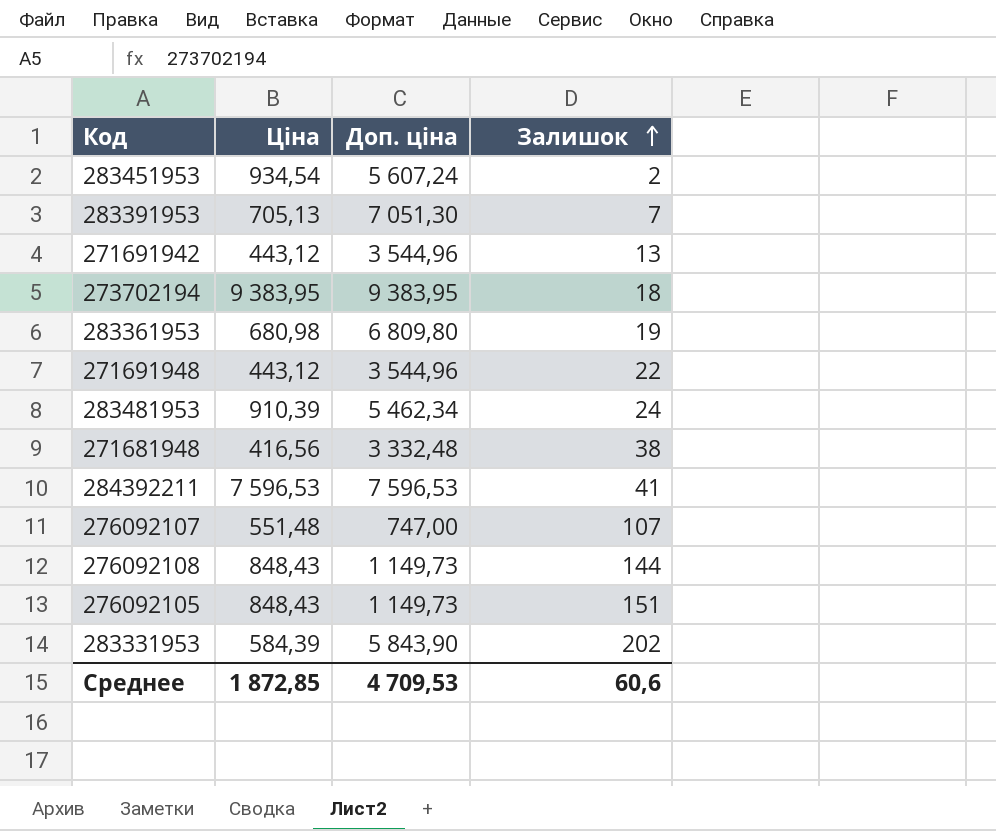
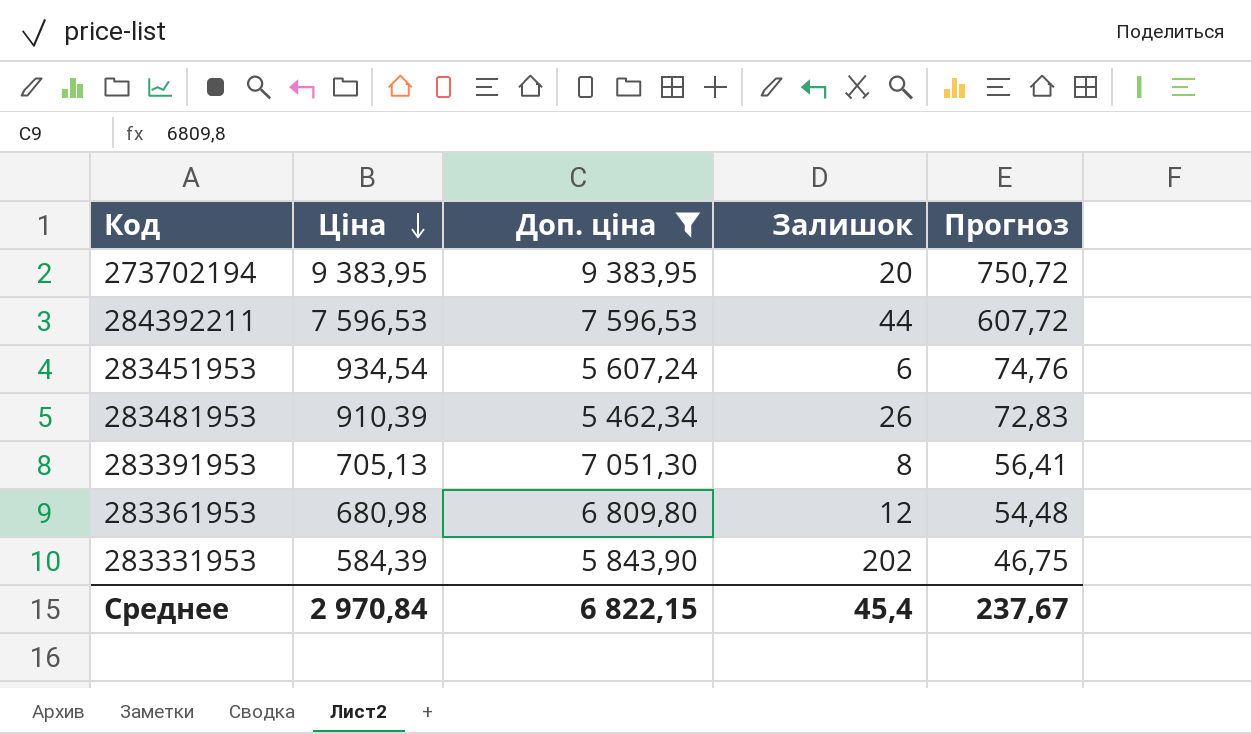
filter: none -> Доп. ціна >= 5 462,34
row order: Залишок ascending -> Ціна descending
column Прогноз | formula: none -> [Ціна] * 0,08
273702194 | Залишок: 18 -> 20
284392211 | Залишок: 41 -> 44
283451953 | Залишок: 2 -> 6
283481953 | Залишок: 24 -> 26
283391953 | Залишок: 7 -> 8
283361953 | Залишок: 19 -> 12
Среднее | Ціна: 1 872,85 -> 2 970,84
Среднее | Доп. ціна: 4 709,53 -> 6 822,15
Среднее | Залишок: 60,6 -> 45,4

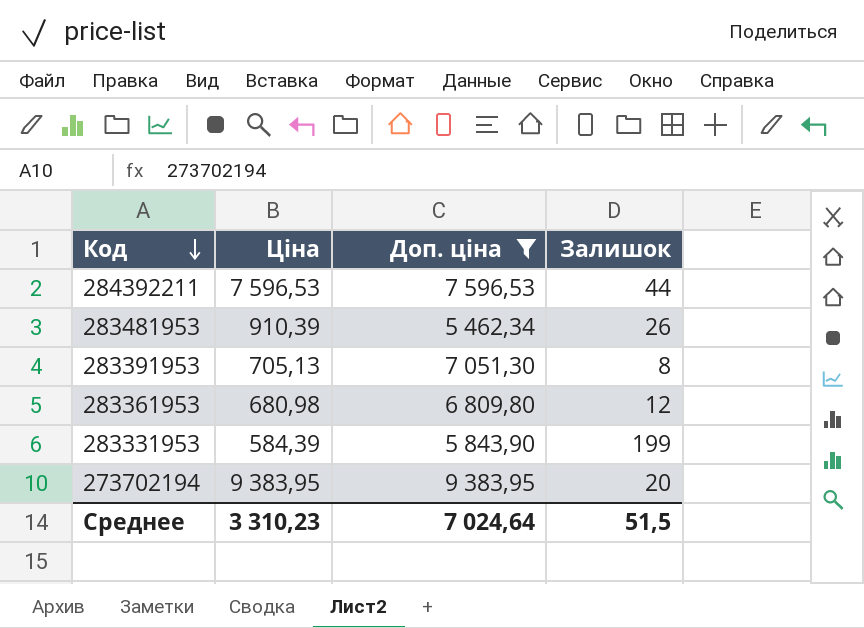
row order: Ціна descending -> Код descending
column Прогноз | formula: [Ціна] * 0,08 -> none
row 283451953: 934,54 | 5 607,24 | 6 | 74,76 -> none
283331953 | Залишок: 202 -> 199
Среднее | Ціна: 2 970,84 -> 3 310,23
Среднее | Доп. ціна: 6 822,15 -> 7 024,64
Среднее | Залишок: 45,4 -> 51,5

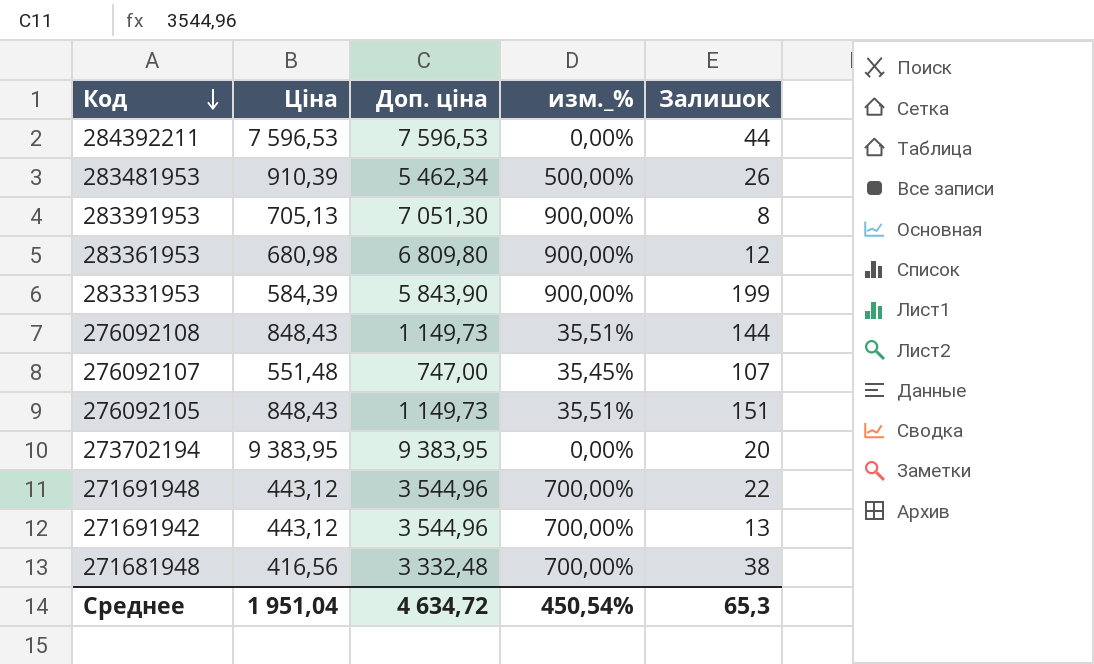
filter: Доп. ціна >= 5 462,34 -> none
column изм._% | formula: none -> ([Доп. ціна] - [Ціна]) / [Ціна]
Среднее | Ціна: 3 310,23 -> 1 951,04
Среднее | Доп. ціна: 7 024,64 -> 4 634,72
Среднее | Залишок: 51,5 -> 65,3

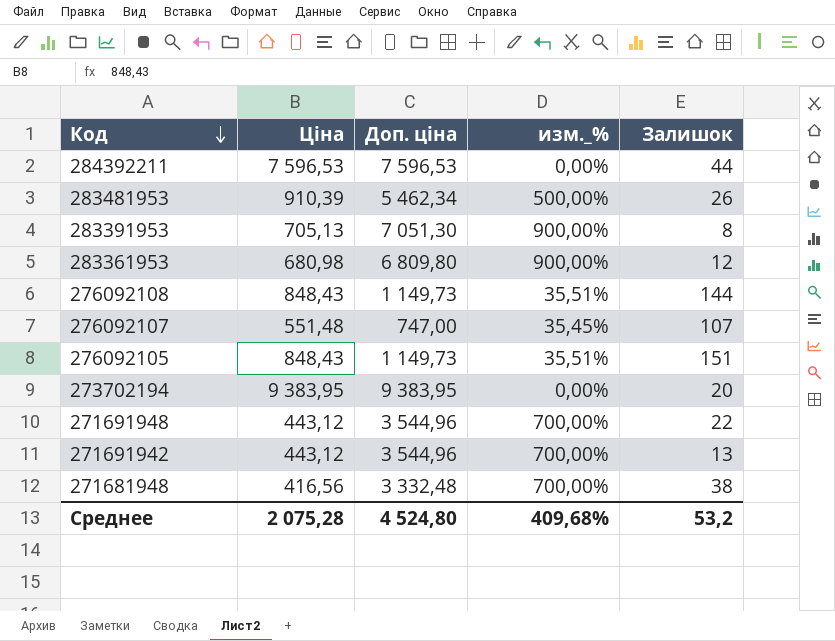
row 283331953: 584,39 | 5 843,90 | 900,00% | 199 -> none
Среднее | Ціна: 1 951,04 -> 2 075,28
Среднее | Доп. ціна: 4 634,72 -> 4 524,80
Среднее | изм._%: 450,54% -> 409,68%
Среднее | Залишок: 65,3 -> 53,2

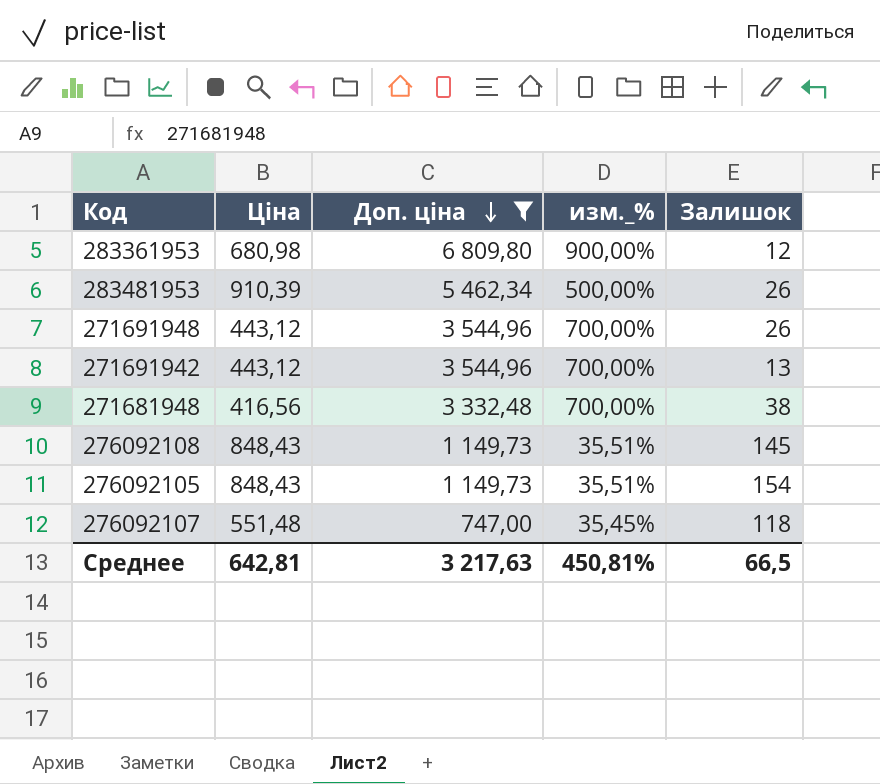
filter: none -> Доп. ціна <= 6 809,80
row order: Код descending -> Доп. ціна descending
271691948 | Залишок: 22 -> 26
276092108 | Залишок: 144 -> 145
276092105 | Залишок: 151 -> 154
276092107 | Залишок: 107 -> 118
Среднее | Ціна: 2 075,28 -> 642,81
Среднее | Доп. ціна: 4 524,80 -> 3 217,63
Среднее | изм._%: 409,68% -> 450,81%
Среднее | Залишок: 53,2 -> 66,5

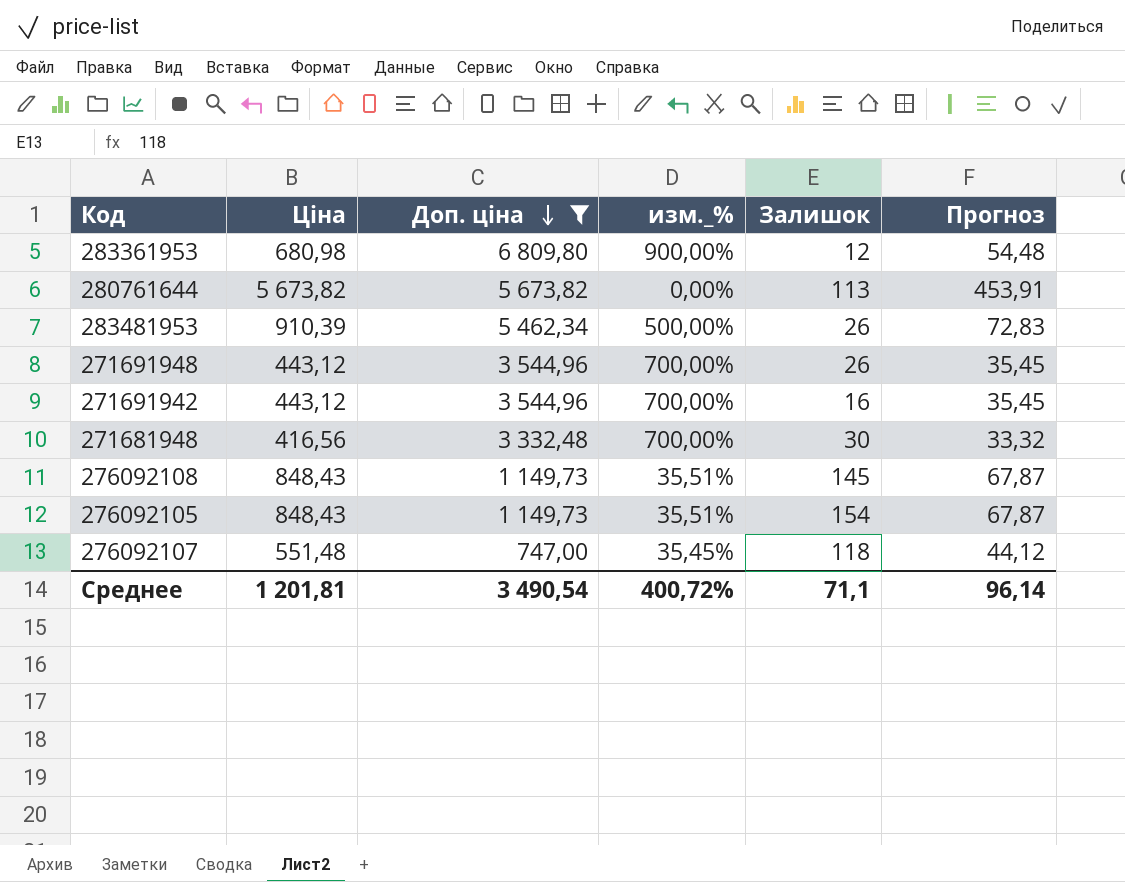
column Прогноз | formula: none -> [Ціна] * 0,08
row 280761644: none -> 5 673,82 | 5 673,82 | 0,00% | 113 | 453,91
271691942 | Залишок: 13 -> 16
271681948 | Залишок: 38 -> 30
Среднее | Ціна: 642,81 -> 1 201,81
Среднее | Доп. ціна: 3 217,63 -> 3 490,54
Среднее | изм._%: 450,81% -> 400,72%
Среднее | Залишок: 66,5 -> 71,1

